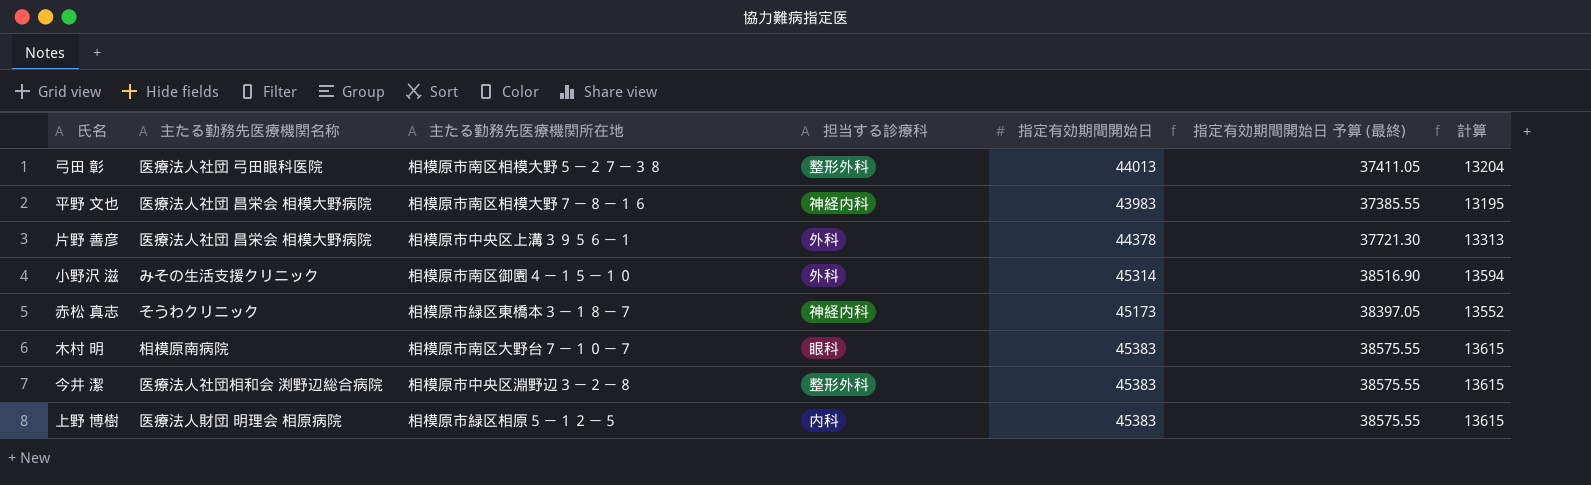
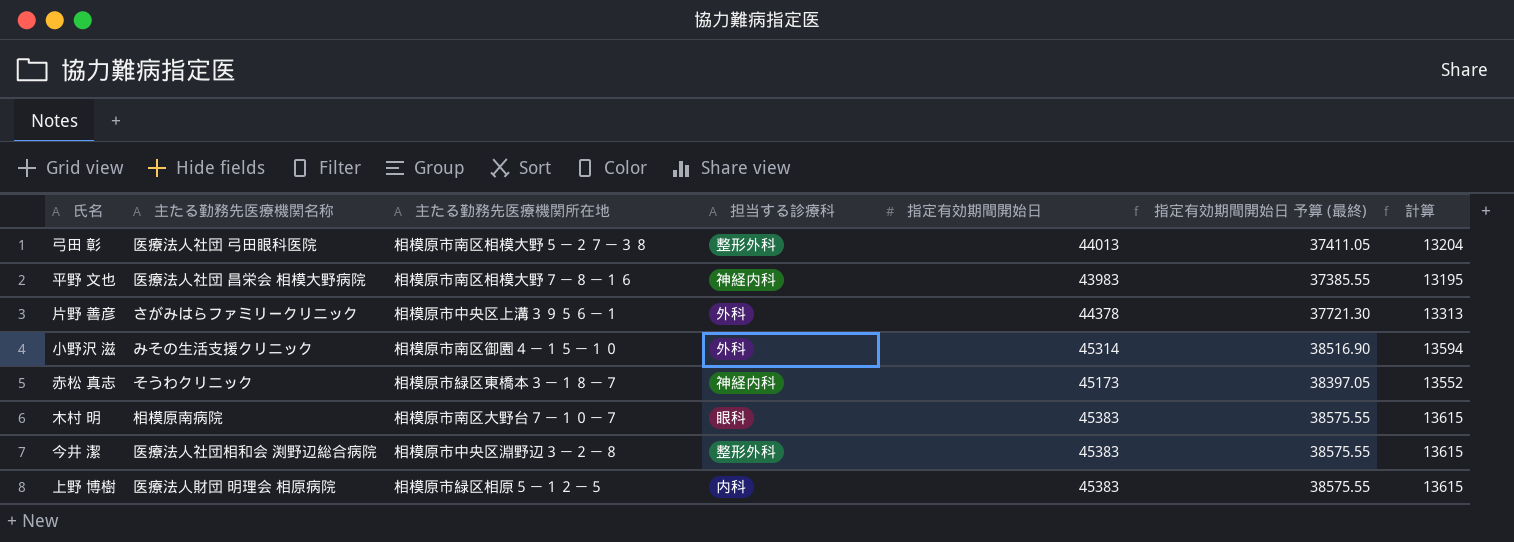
片野 善彦 | 主たる勤務先医療機関名称: 医療法人社団 昌栄会 相模大野病院 -> さがみはらファミリークリニック

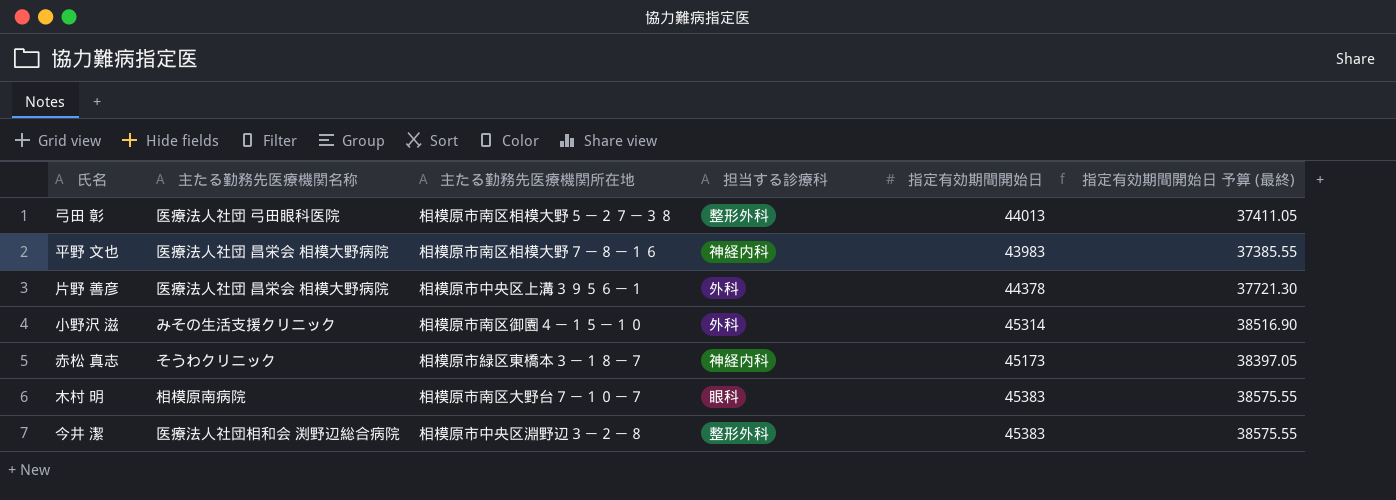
column 計算 | formula: [指定有効期間開始日] * 0.3 -> none
row 上野 博樹: 医療法人財団 明理会 相原病院 | 相模原市緑区相原５－１２－５ | 内科 | 45383 | 38575.55 | 13615 -> none
片野 善彦 | 主たる勤務先医療機関名称: さがみはらファミリークリニック -> 医療法人社団 昌栄会 相模大野病院

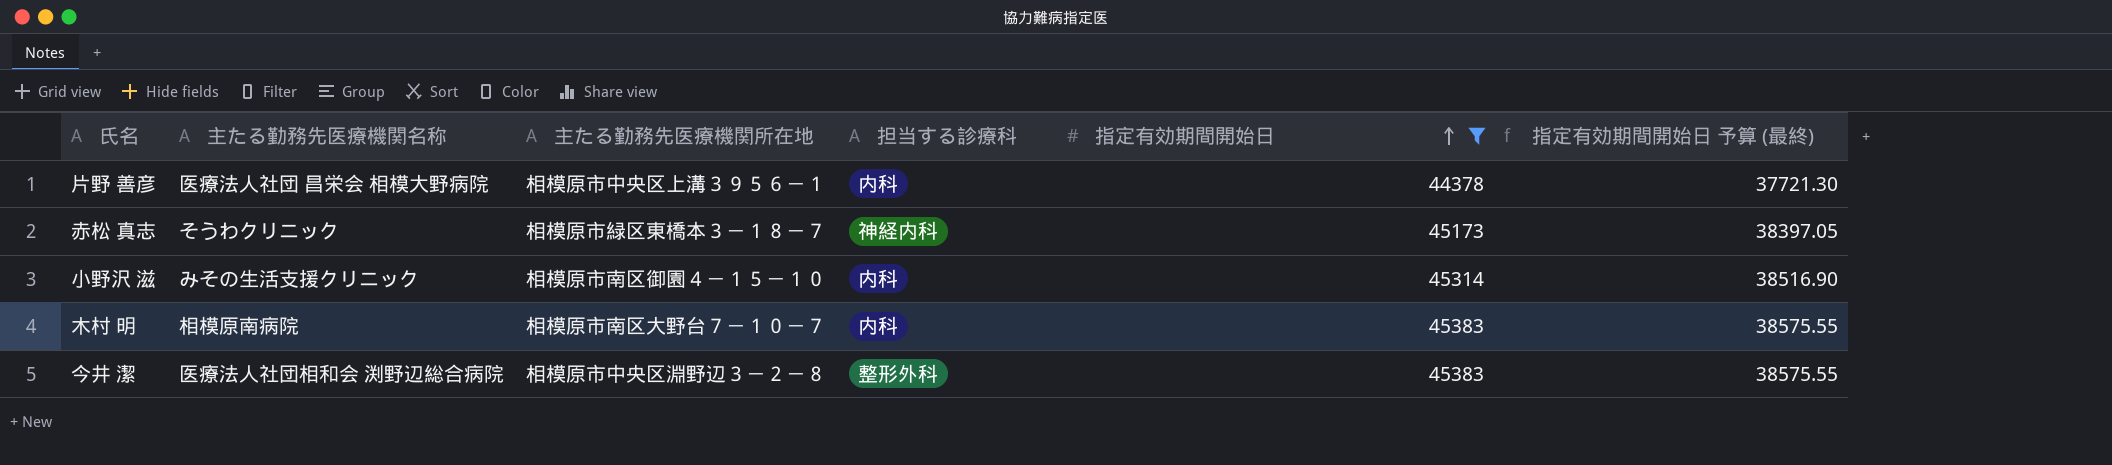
filter: none -> 指定有効期間開始日 >= 44378
row order: none -> 指定有効期間開始日 ascending
片野 善彦 | 担当する診療科: 外科 -> 内科
小野沢 滋 | 担当する診療科: 外科 -> 内科
木村 明 | 担当する診療科: 眼科 -> 内科

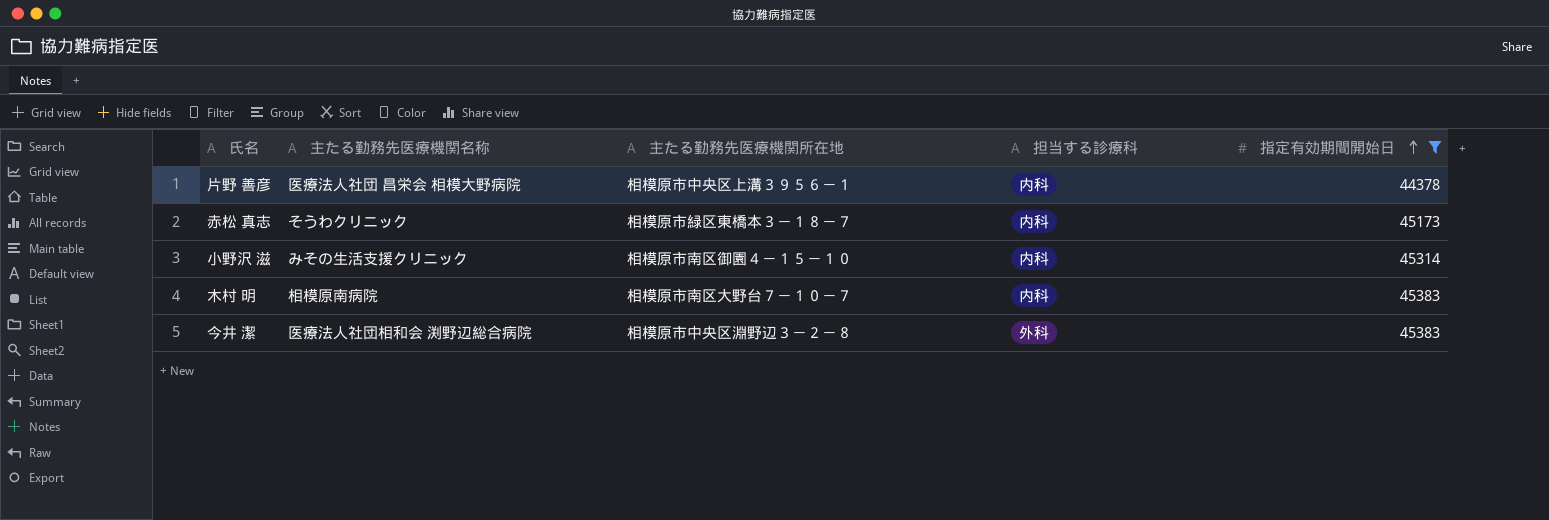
column 指定有効期間開始日 予算 (最終) | formula: [指定有効期間開始日] * 0.85 -> none
赤松 真志 | 担当する診療科: 神経内科 -> 内科
今井 潔 | 担当する診療科: 整形外科 -> 外科

